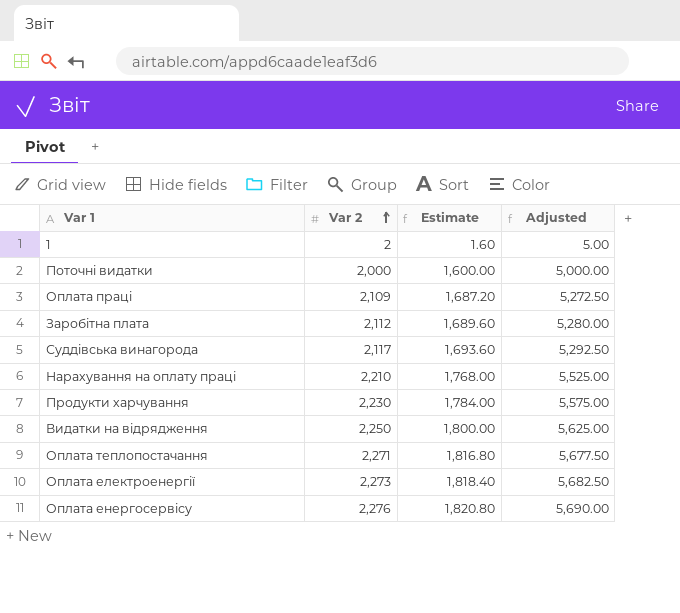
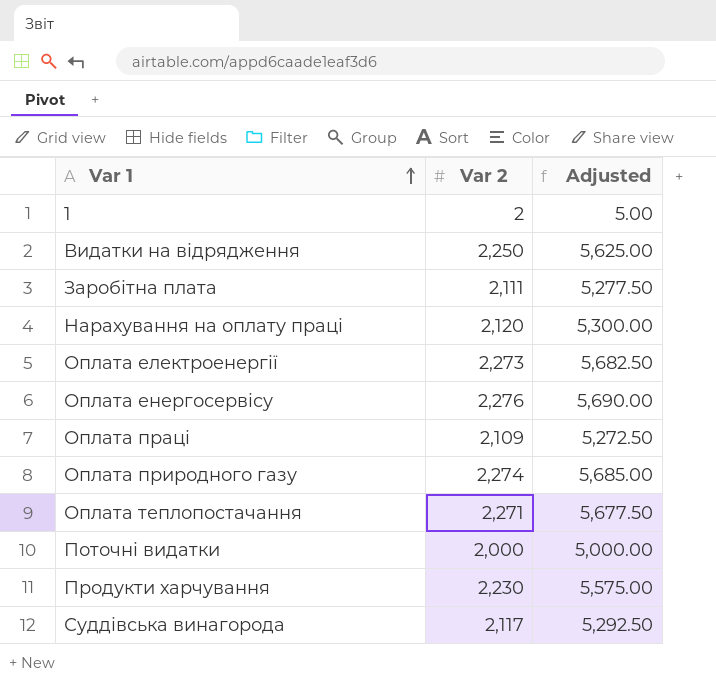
row order: Var 2 ascending -> Var 1 ascending
column Estimate | formula: [Var 2] * 0.8 -> none
Заробітна плата | Var 2: 2,112 -> 2,111
Заробітна плата | Adjusted: 5,280.00 -> 5,277.50
Нарахування на оплату праці | Var 2: 2,210 -> 2,120
Нарахування на оплату праці | Adjusted: 5,525.00 -> 5,300.00
row Оплата природного газу: none -> 2,274 | 5,685.00

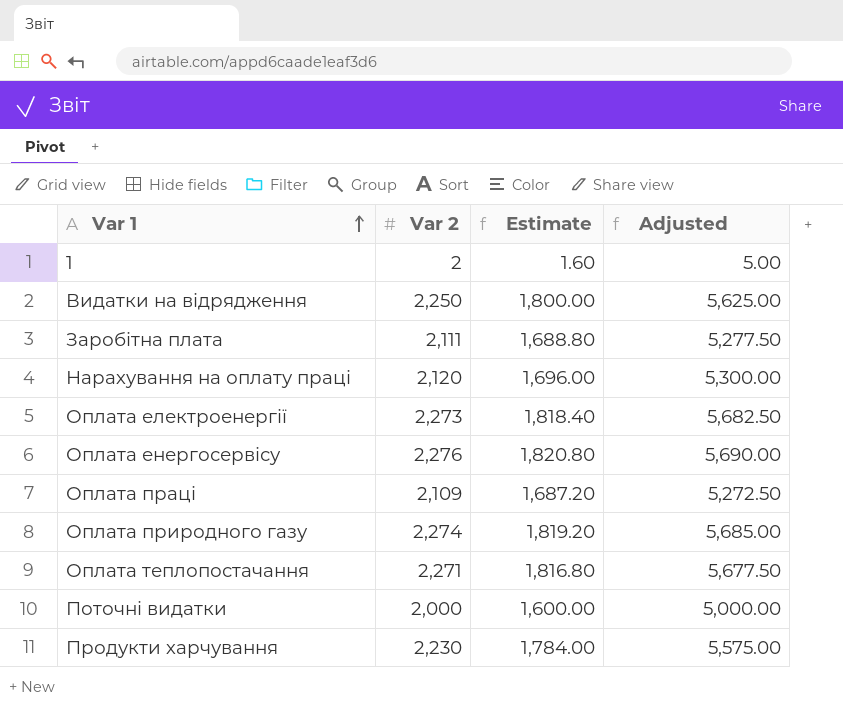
column Estimate | formula: none -> [Var 2] * 0.8
row Суддівська винагорода: 2,117 | 5,292.50 -> none

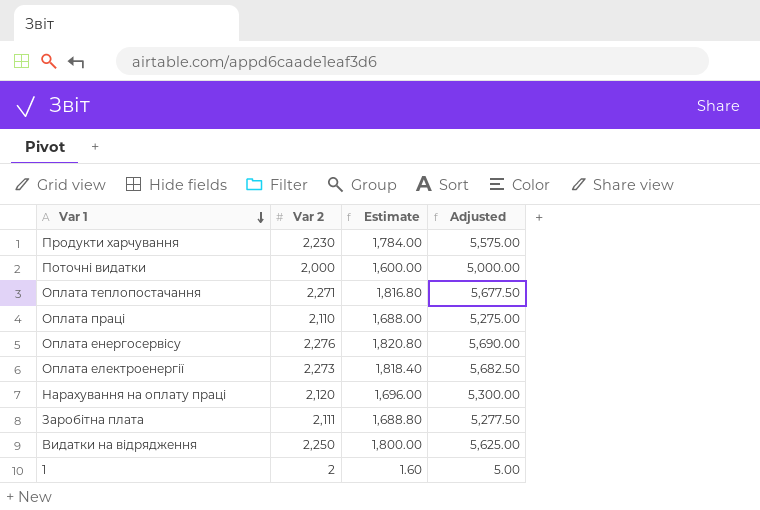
row order: Var 1 ascending -> Var 1 descending
row Оплата природного газу: 2,274 | 1,819.20 | 5,685.00 -> none
Оплата праці | Var 2: 2,109 -> 2,110
Оплата праці | Estimate: 1,687.20 -> 1,688.00
Оплата праці | Adjusted: 5,272.50 -> 5,275.00

